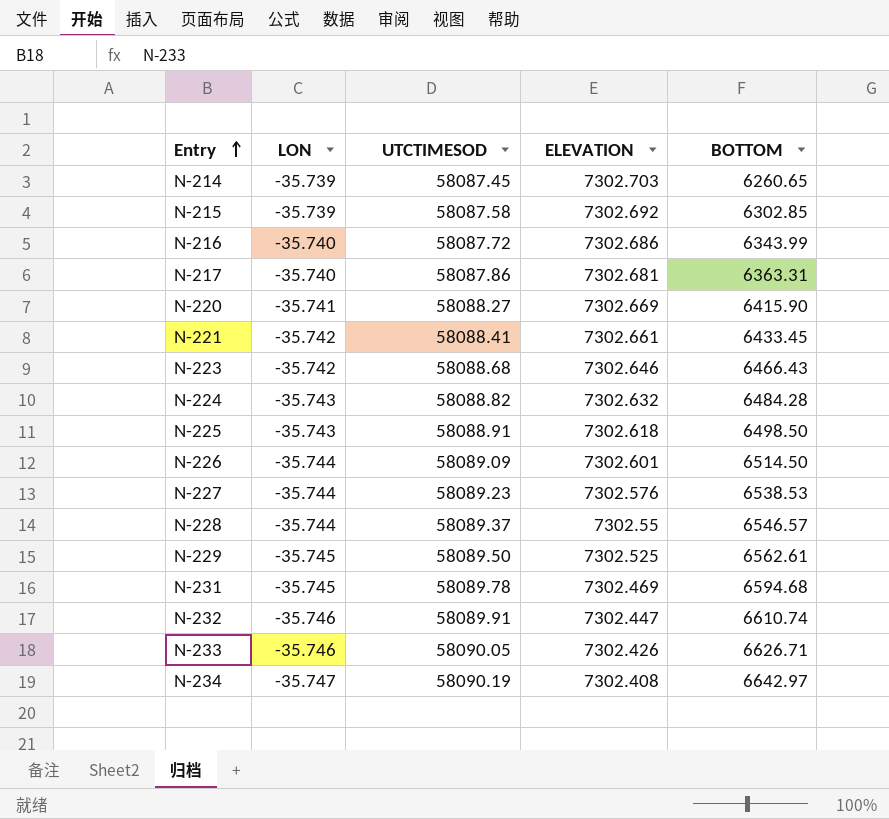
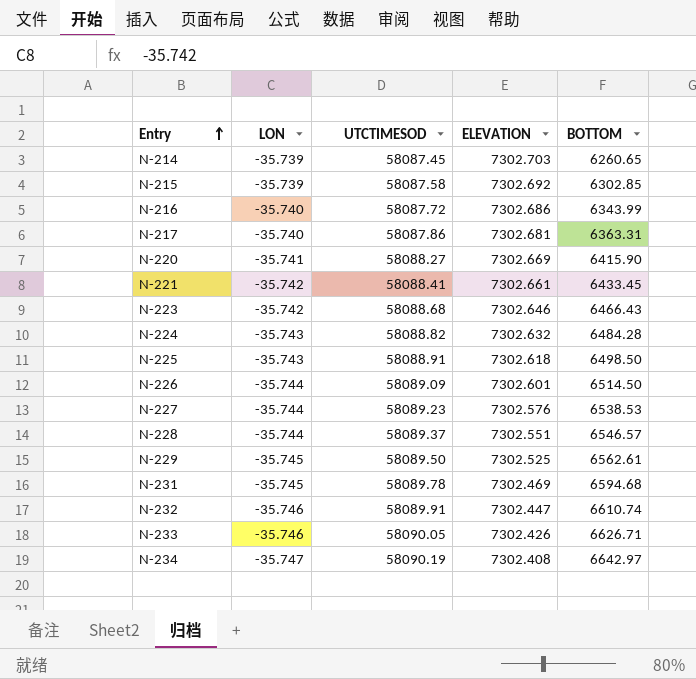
N-228 | ELEVATION: 7302.55 -> 7302.551

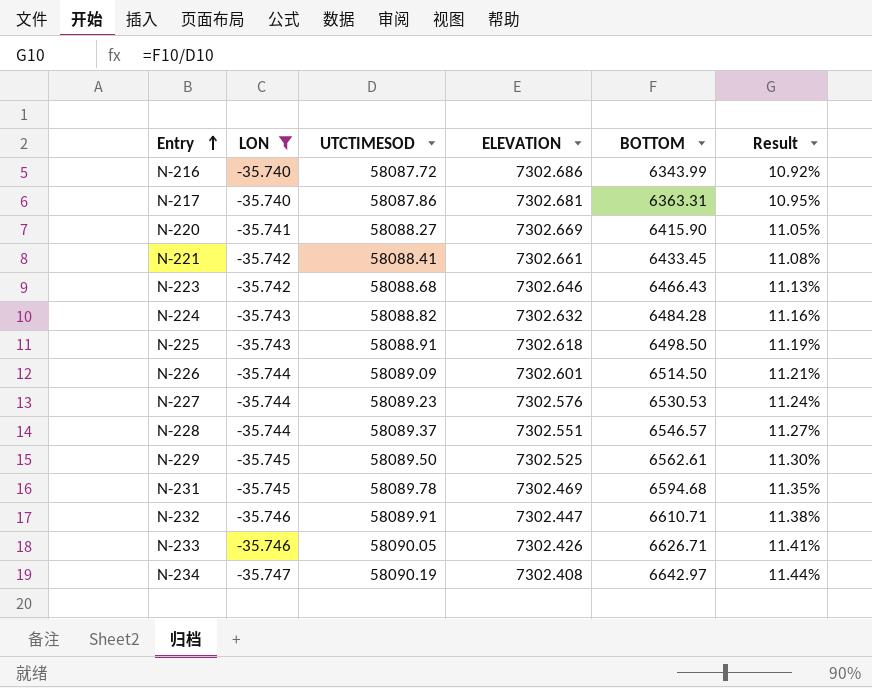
filter: none -> LON != -35.739
column Result | formula: none -> [BOTTOM] / [UTCTIMESOD]
N-227 | BOTTOM: 6538.53 -> 6530.53
N-232 | BOTTOM: 6610.74 -> 6610.71

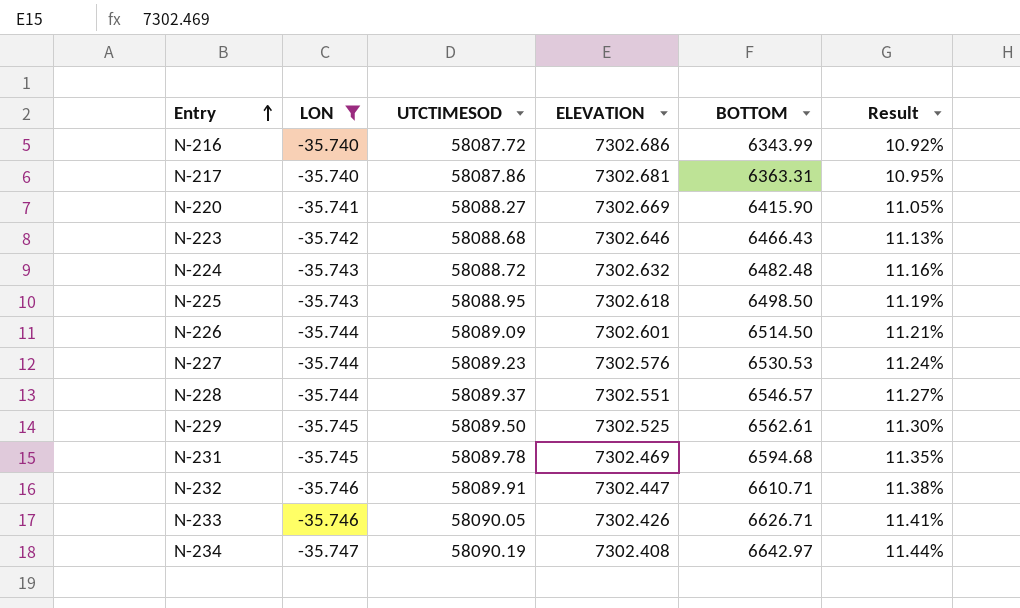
row N-221: -35.742 | 58088.41 | 7302.661 | 6433.45 | 11.08% -> none
N-224 | UTCTIMESOD: 58088.82 -> 58088.72
N-224 | BOTTOM: 6484.28 -> 6482.48
N-225 | UTCTIMESOD: 58088.91 -> 58088.95

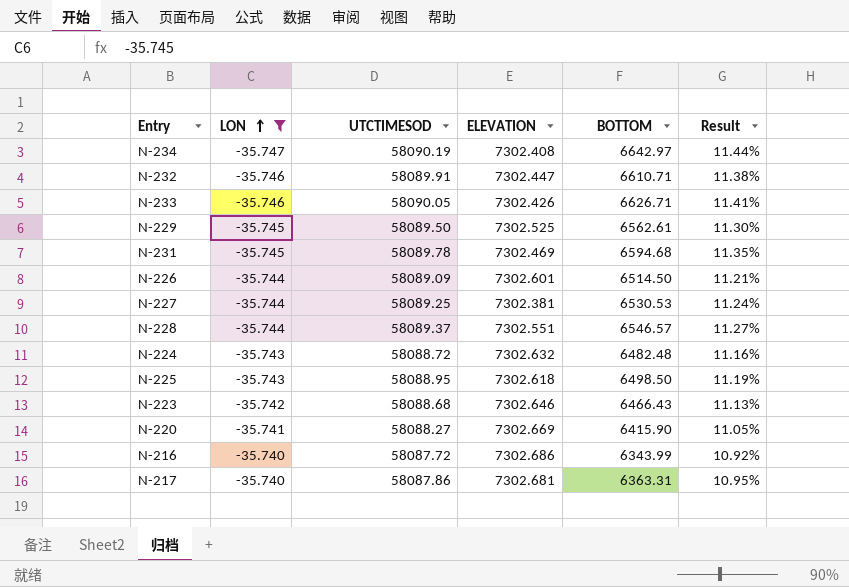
row order: Entry ascending -> LON ascending
N-227 | UTCTIMESOD: 58089.23 -> 58089.25
N-227 | ELEVATION: 7302.576 -> 7302.381

